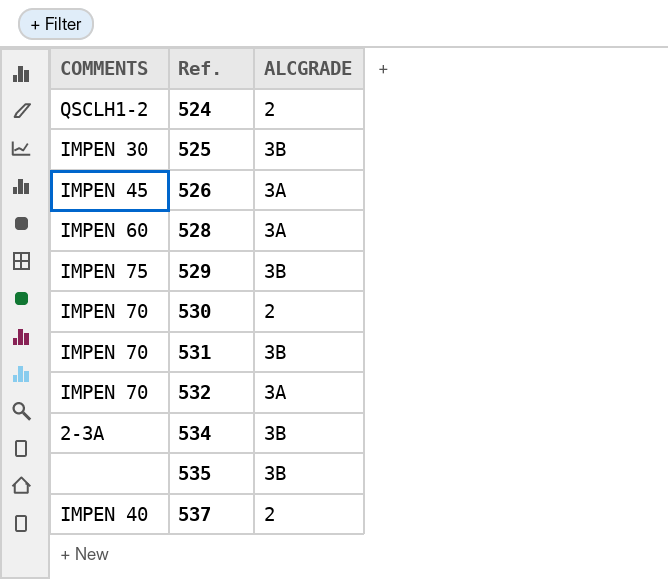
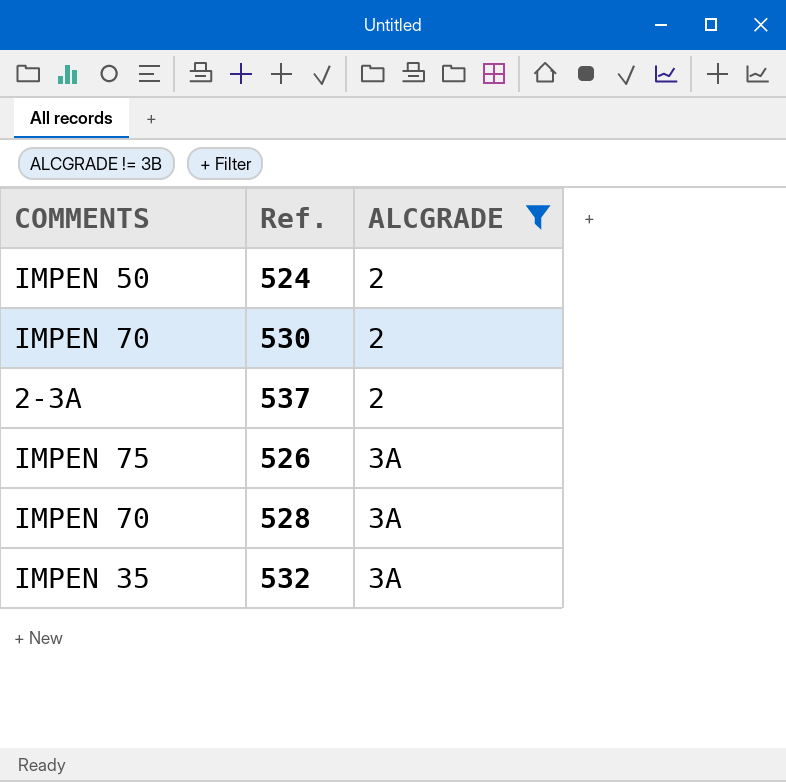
filter: none -> ALCGRADE != 3B
row order: Ref. ascending -> ALCGRADE ascending
524 | COMMENTS: QSCLH1-2 -> IMPEN 50
537 | COMMENTS: IMPEN 40 -> 2-3A
526 | COMMENTS: IMPEN 45 -> IMPEN 75
528 | COMMENTS: IMPEN 60 -> IMPEN 70
532 | COMMENTS: IMPEN 70 -> IMPEN 35

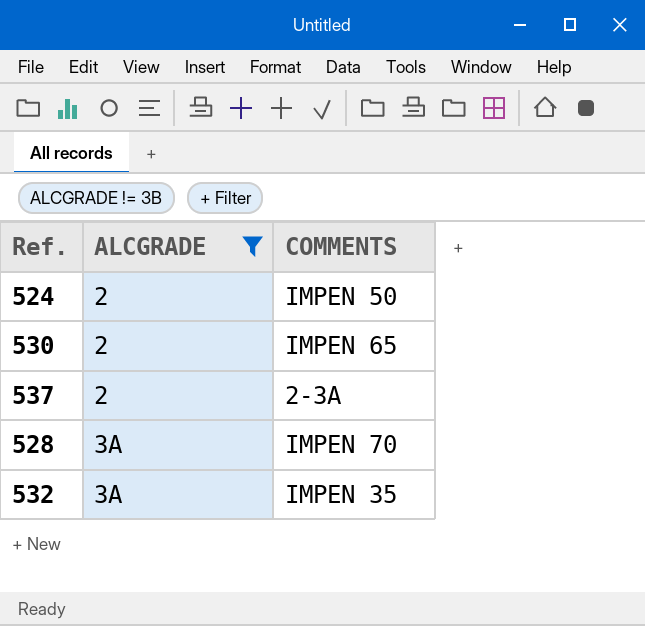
column COMMENTS | position: 1 -> 3
row 526: IMPEN 75 | 3A -> none
530 | COMMENTS: IMPEN 70 -> IMPEN 65

